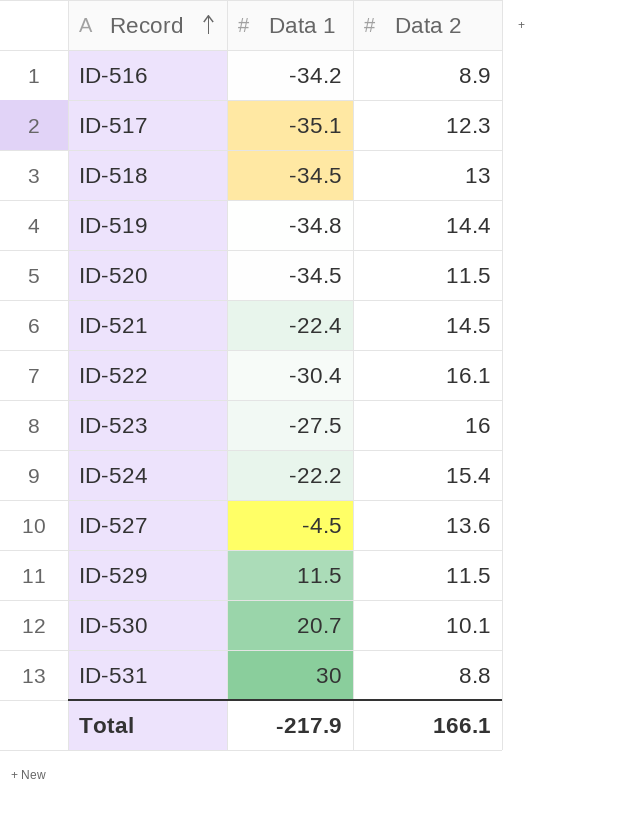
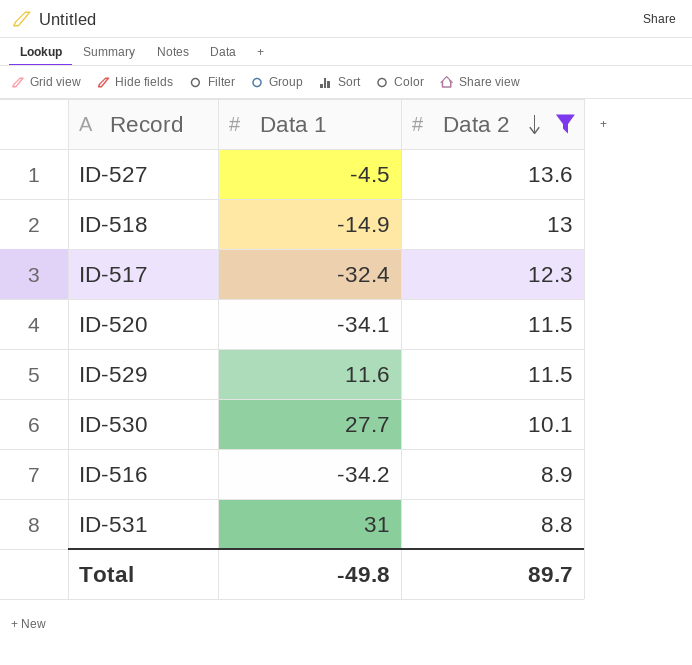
filter: none -> Data 2 <= 13.6
row order: Record ascending -> Data 2 descending
ID-518 | Data 1: -34.5 -> -14.9
ID-517 | Data 1: -35.1 -> -32.4
ID-520 | Data 1: -34.5 -> -34.1
ID-529 | Data 1: 11.5 -> 11.6
ID-530 | Data 1: 20.7 -> 27.7
ID-531 | Data 1: 30 -> 31
Total | Data 1: -217.9 -> -49.8
Total | Data 2: 166.1 -> 89.7

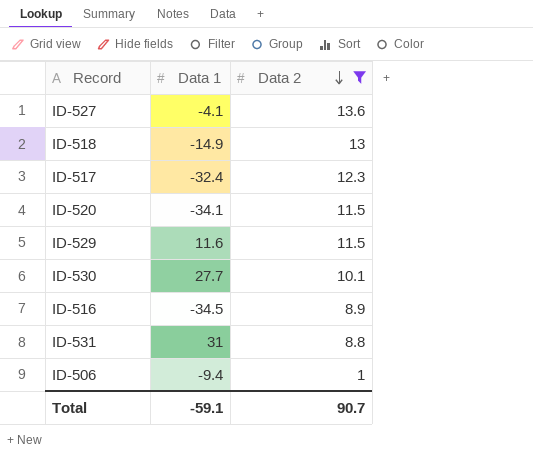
ID-527 | Data 1: -4.5 -> -4.1
ID-516 | Data 1: -34.2 -> -34.5
row ID-506: none -> -9.4 | 1
Total | Data 1: -49.8 -> -59.1
Total | Data 2: 89.7 -> 90.7

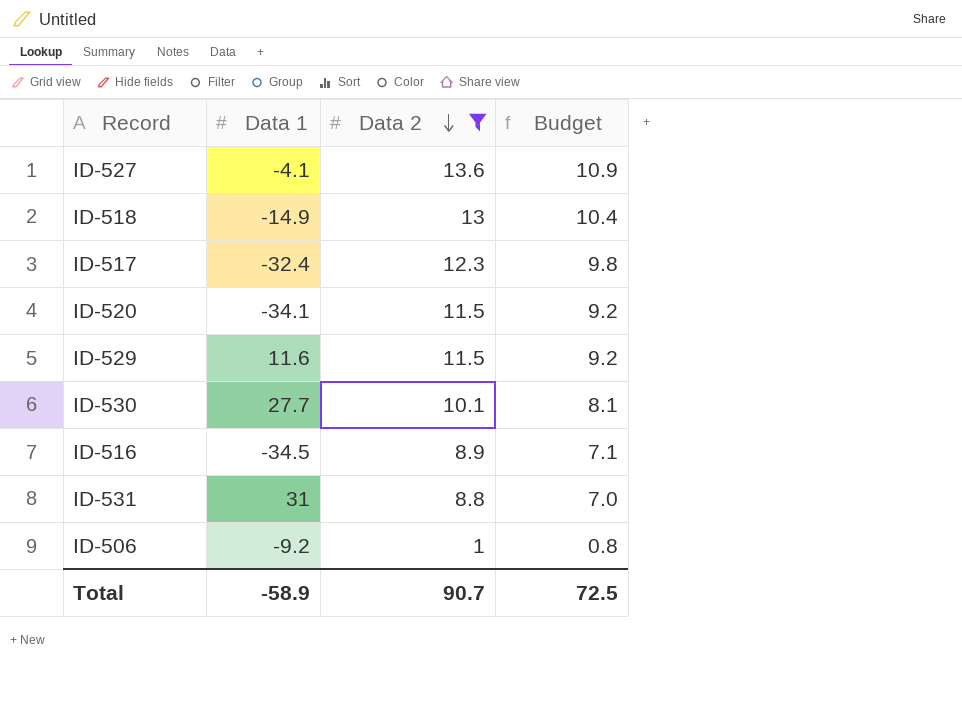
column Budget | formula: none -> [Data 2] * 0.8
ID-506 | Data 1: -9.4 -> -9.2
Total | Data 1: -59.1 -> -58.9

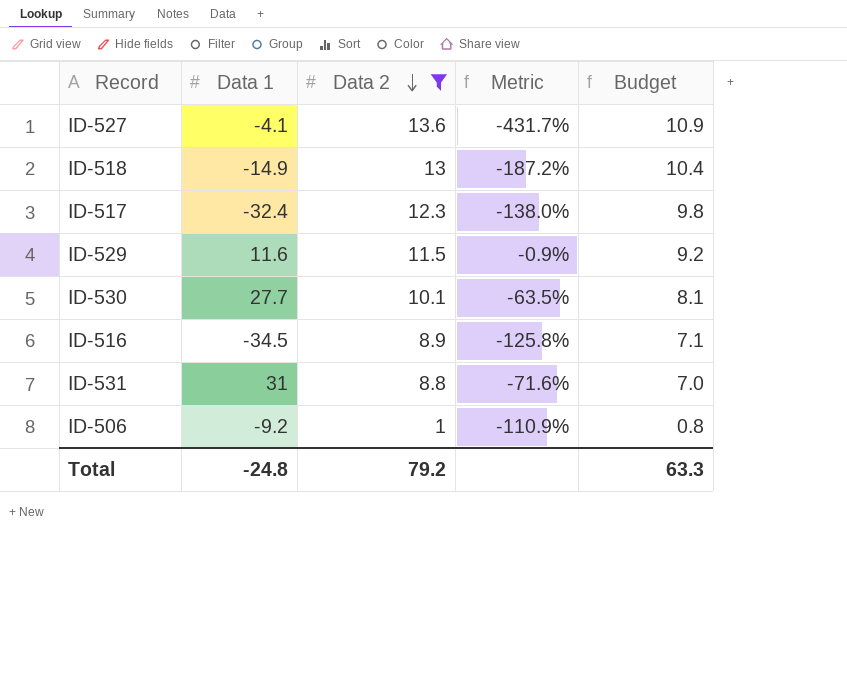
column Metric | formula: none -> ([Data 2] - [Data 1]) / [Data 1]
row ID-520: -34.1 | 11.5 | 9.2 -> none
Total | Data 1: -58.9 -> -24.8
Total | Data 2: 90.7 -> 79.2
Total | Budget: 72.5 -> 63.3

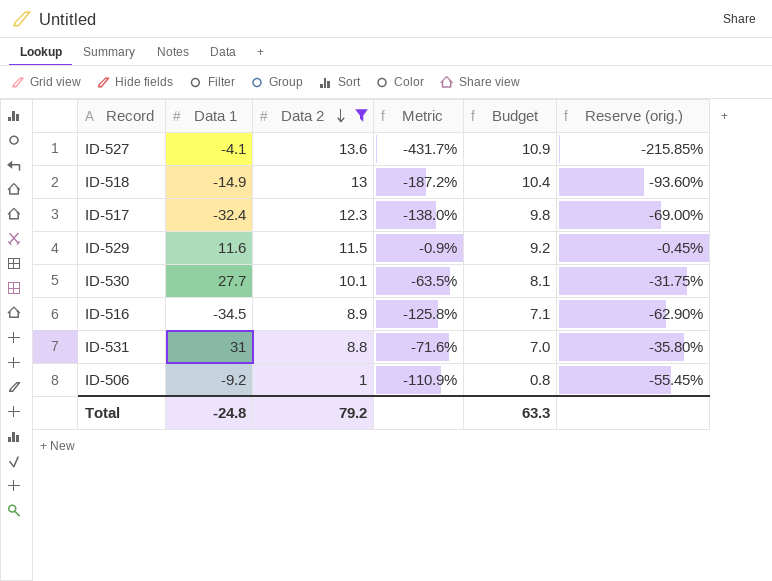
column Reserve (orig.) | formula: none -> [Metric] * 0.5

